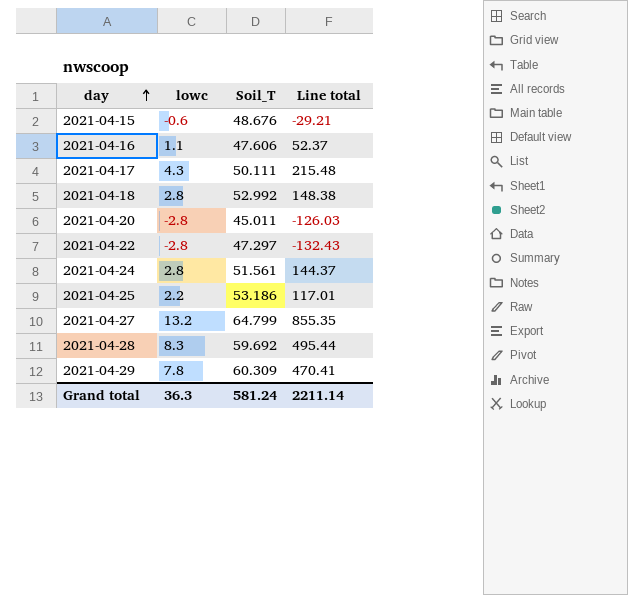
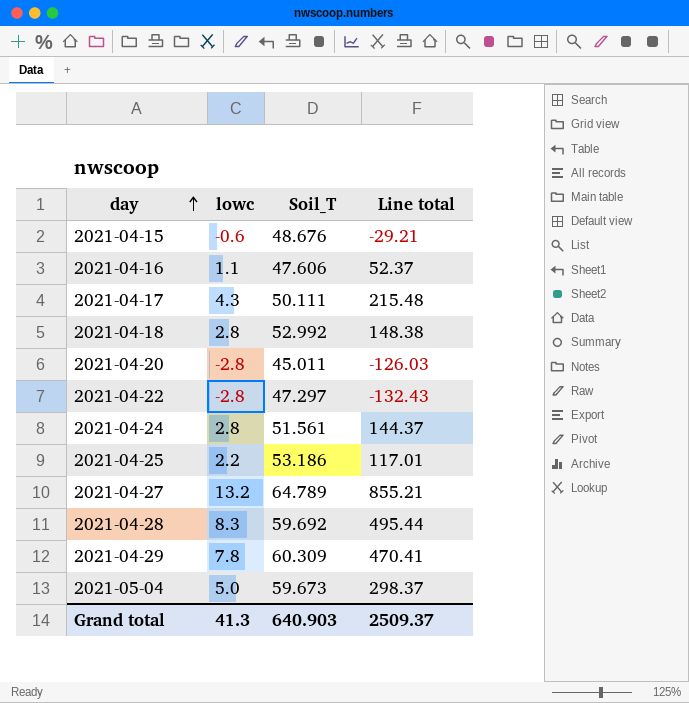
2021-04-27 | Soil_T: 64.799 -> 64.789
2021-04-27 | Line total: 855.35 -> 855.21
row 2021-05-04: none -> 5.0 | 59.673 | 298.37
Grand total | lowc: 36.3 -> 41.3
Grand total | Soil_T: 581.24 -> 640.903
Grand total | Line total: 2211.14 -> 2509.37

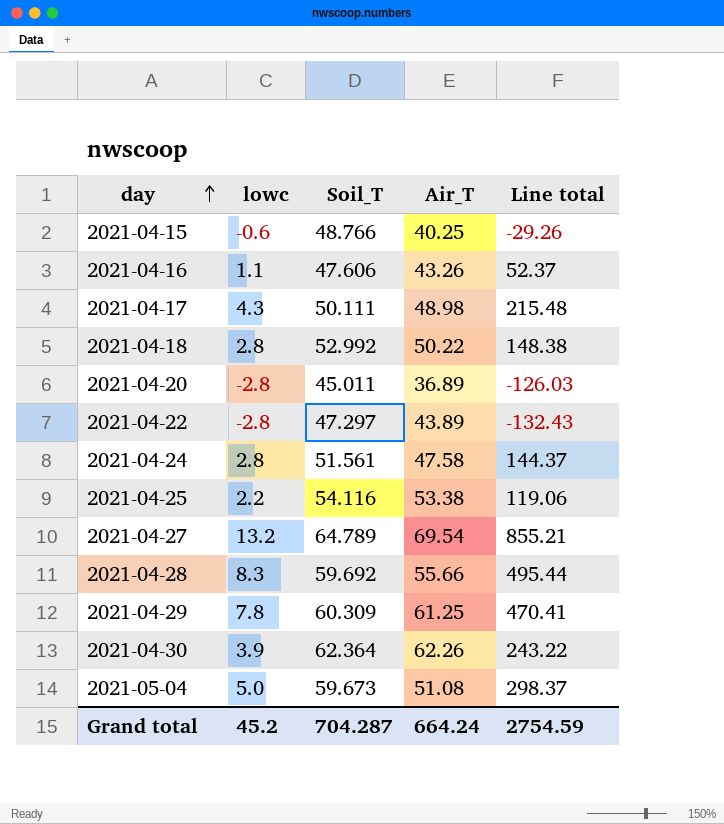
column Air_T | position: none -> 4
2021-04-15 | Soil_T: 48.676 -> 48.766
2021-04-15 | Line total: -29.21 -> -29.26
2021-04-25 | Soil_T: 53.186 -> 54.116
2021-04-25 | Line total: 117.01 -> 119.06
row 2021-04-30: none -> 3.9 | 62.364 | 62.26 | 243.22
Grand total | lowc: 41.3 -> 45.2
Grand total | Soil_T: 640.903 -> 704.287
Grand total | Line total: 2509.37 -> 2754.59

